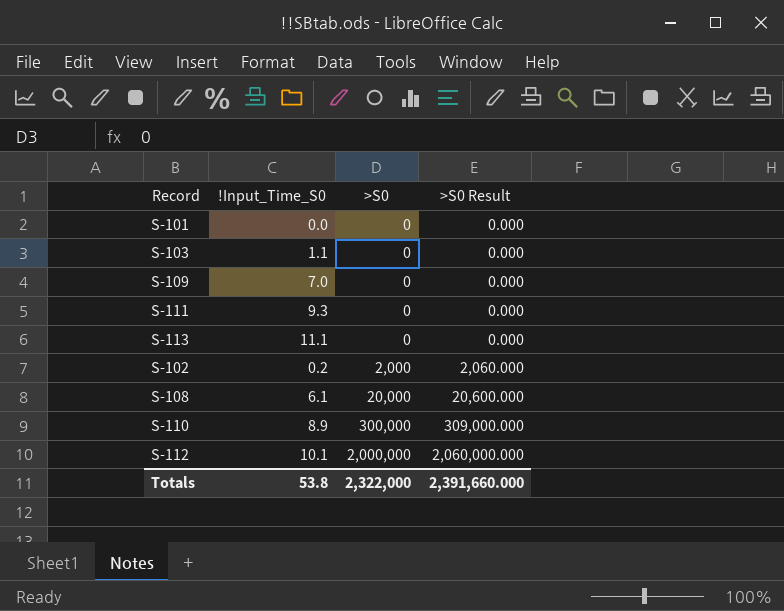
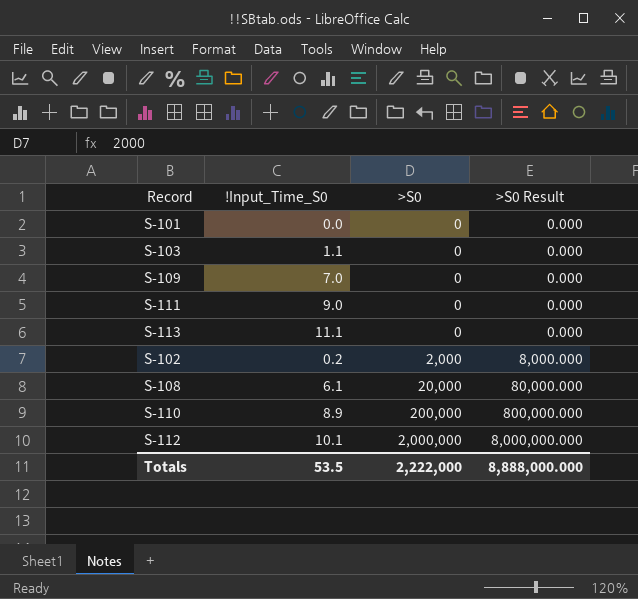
column >S0 Result | formula: [>S0] * 1.03 -> [>S0] * 4
S-111 | !Input_Time_S0: 9.3 -> 9.0
S-110 | >S0: 300,000 -> 200,000
Totals | !Input_Time_S0: 53.8 -> 53.5
Totals | >S0: 2,322,000 -> 2,222,000
Totals | >S0 Result: 2,391,660.000 -> 8,888,000.000

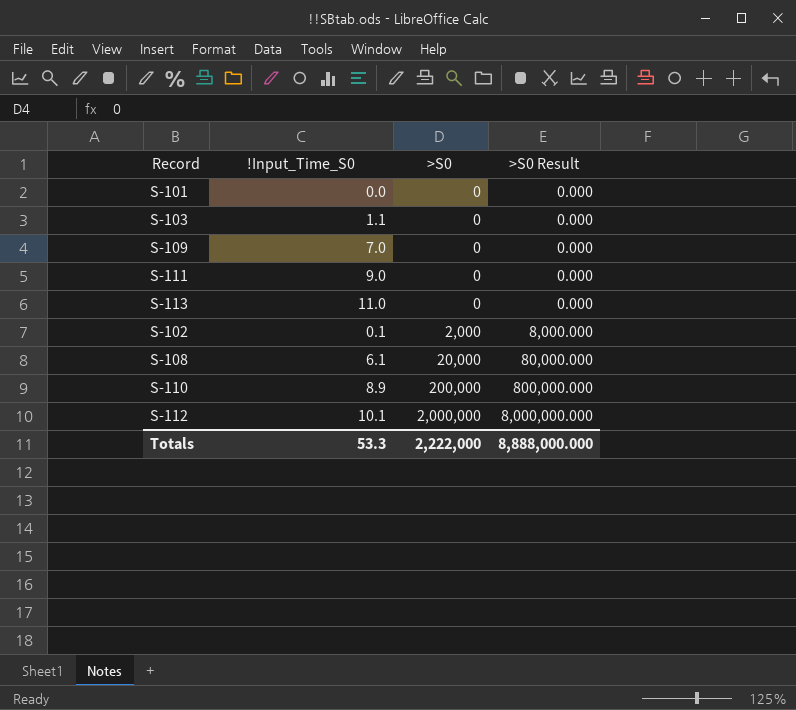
S-113 | !Input_Time_S0: 11.1 -> 11.0
S-102 | !Input_Time_S0: 0.2 -> 0.1
Totals | !Input_Time_S0: 53.5 -> 53.3

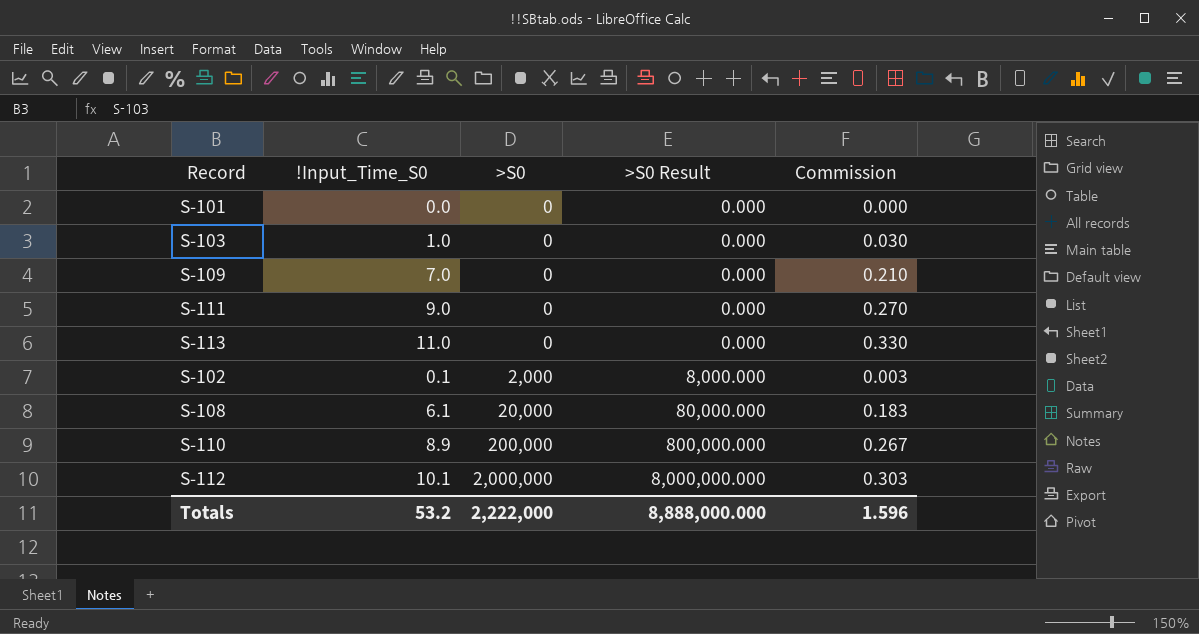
column Commission | formula: none -> [!Input_Time_S0] * 0.03
S-103 | !Input_Time_S0: 1.1 -> 1.0
Totals | !Input_Time_S0: 53.3 -> 53.2

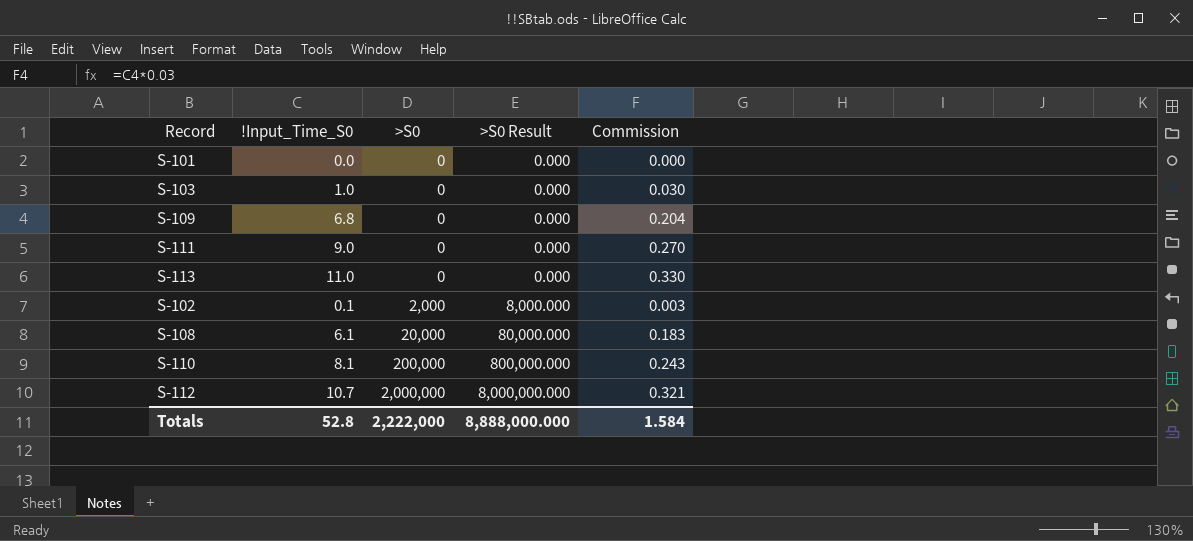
S-109 | !Input_Time_S0: 7.0 -> 6.8
S-109 | Commission: 0.210 -> 0.204
S-110 | !Input_Time_S0: 8.9 -> 8.1
S-110 | Commission: 0.267 -> 0.243
S-112 | !Input_Time_S0: 10.1 -> 10.7
S-112 | Commission: 0.303 -> 0.321
Totals | !Input_Time_S0: 53.2 -> 52.8
Totals | Commission: 1.596 -> 1.584

